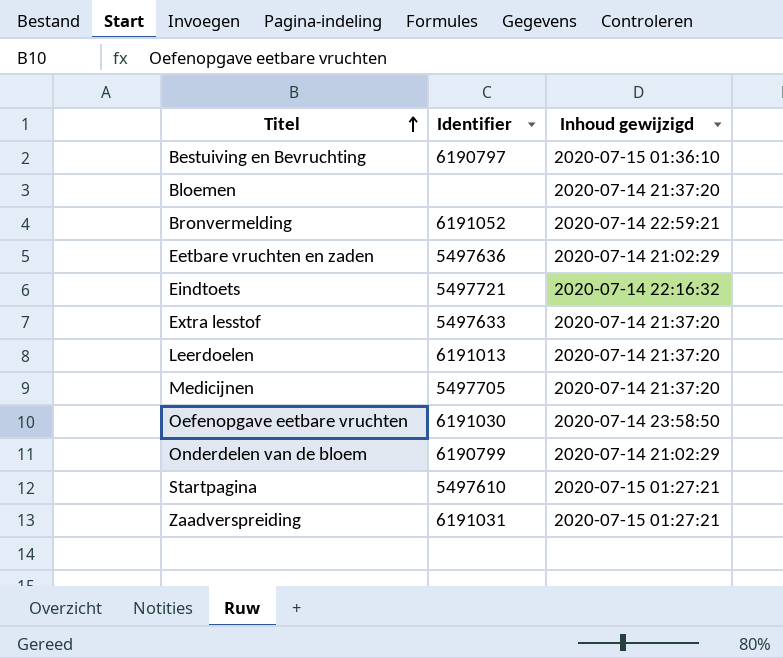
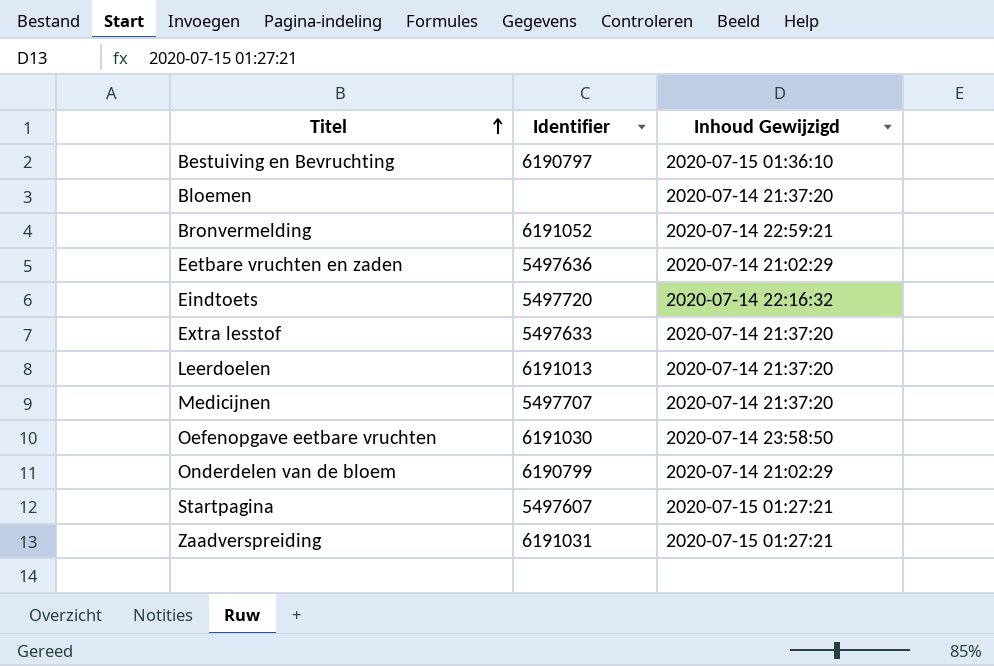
column name: Inhoud gewijzigd -> Inhoud Gewijzigd
Eindtoets | Identifier: 5497721 -> 5497720
Medicijnen | Identifier: 5497705 -> 5497707
Startpagina | Identifier: 5497610 -> 5497607

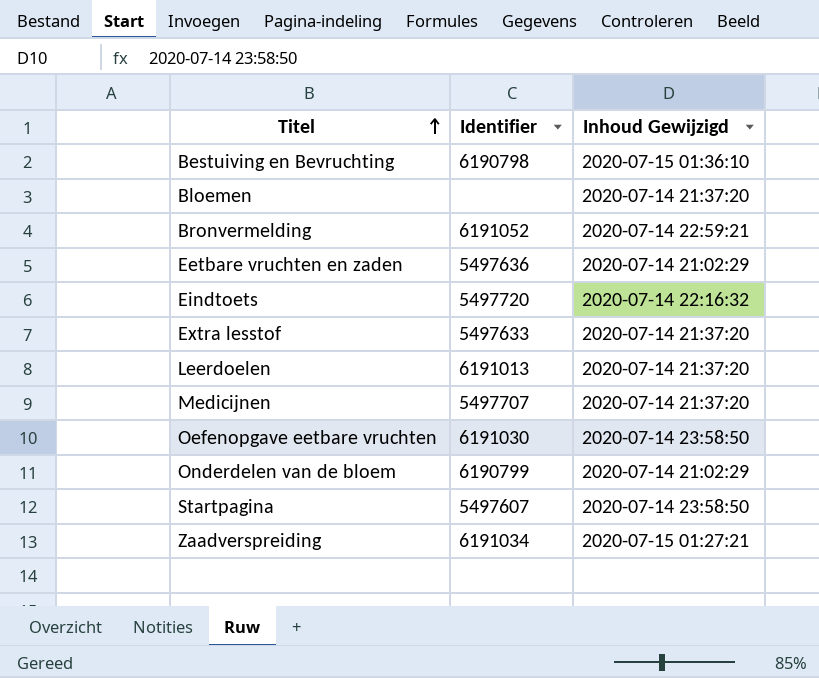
Bestuiving en Bevruchting | Identifier: 6190797 -> 6190798
Startpagina | Inhoud Gewijzigd: 2020-07-15 01:27:21 -> 2020-07-14 23:58:50
Zaadverspreiding | Identifier: 6191031 -> 6191034

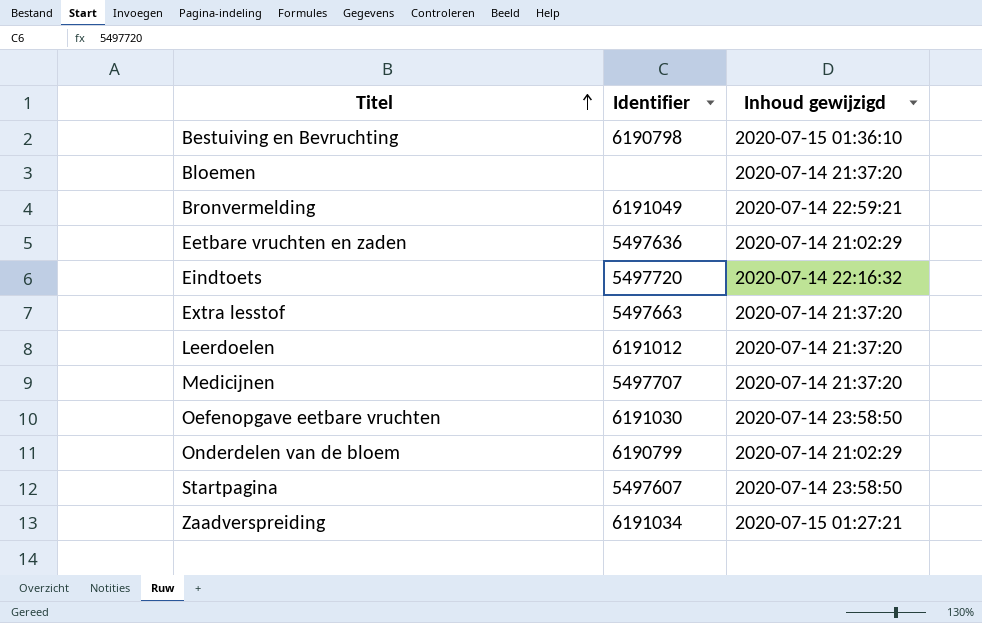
column name: Inhoud Gewijzigd -> Inhoud gewijzigd
Bronvermelding | Identifier: 6191052 -> 6191049
Extra lesstof | Identifier: 5497633 -> 5497663
Leerdoelen | Identifier: 6191013 -> 6191012

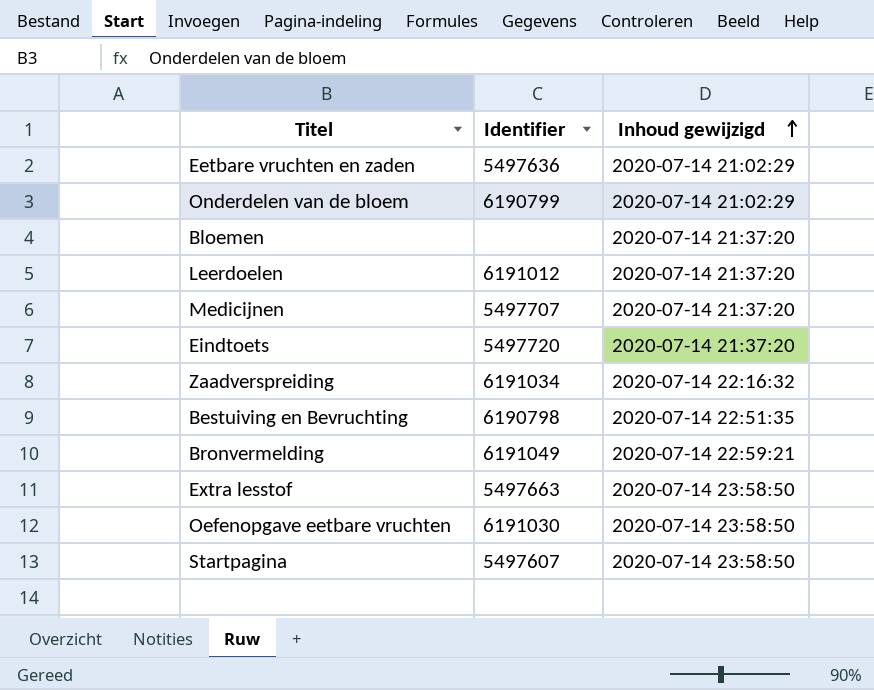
row order: Titel ascending -> Inhoud gewijzigd ascending
Eindtoets | Inhoud gewijzigd: 2020-07-14 22:16:32 -> 2020-07-14 21:37:20
Zaadverspreiding | Inhoud gewijzigd: 2020-07-15 01:27:21 -> 2020-07-14 22:16:32
Bestuiving en Bevruchting | Inhoud gewijzigd: 2020-07-15 01:36:10 -> 2020-07-14 22:51:35
Extra lesstof | Inhoud gewijzigd: 2020-07-14 21:37:20 -> 2020-07-14 23:58:50

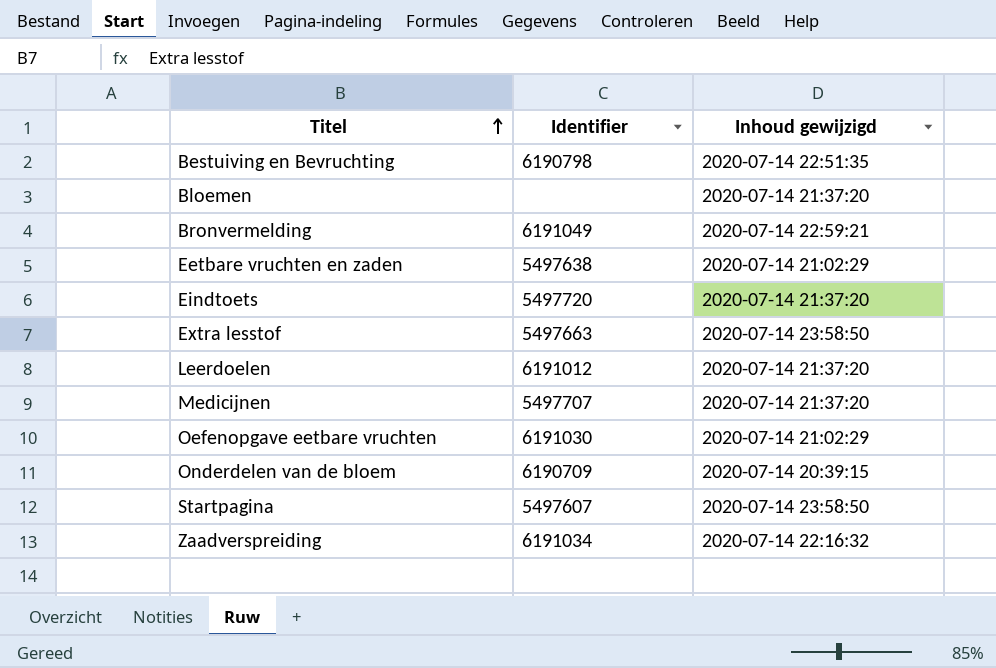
row order: Inhoud gewijzigd ascending -> Titel ascending
Eetbare vruchten en zaden | Identifier: 5497636 -> 5497638
Oefenopgave eetbare vruchten | Inhoud gewijzigd: 2020-07-14 23:58:50 -> 2020-07-14 21:02:29
Onderdelen van de bloem | Identifier: 6190799 -> 6190709
Onderdelen van de bloem | Inhoud gewijzigd: 2020-07-14 21:02:29 -> 2020-07-14 20:39:15

